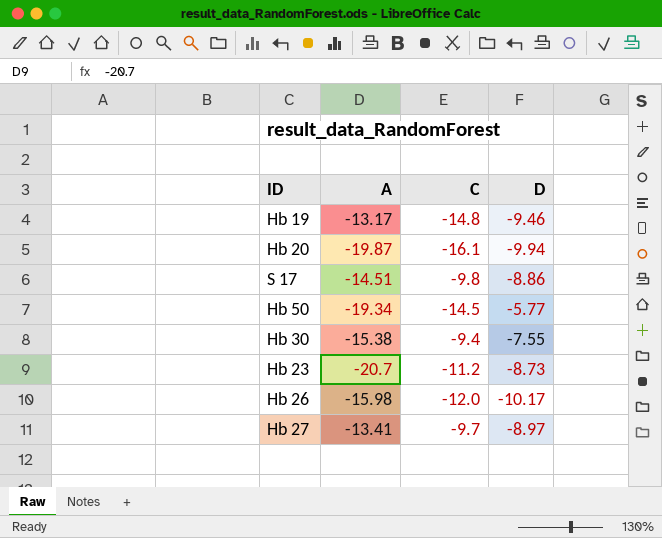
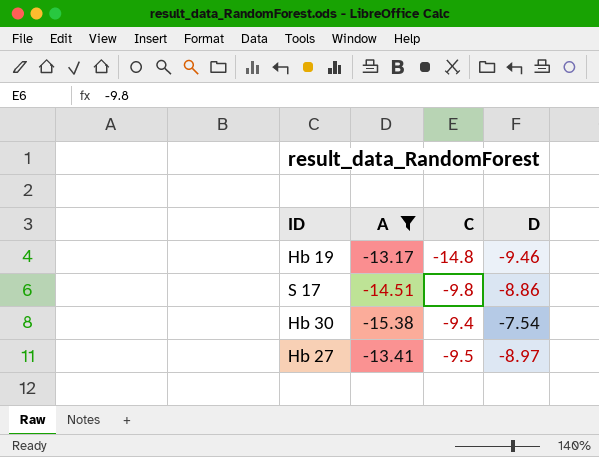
filter: none -> A >= -15.38
Hb 30 | D: -7.55 -> -7.54
Hb 27 | C: -9.7 -> -9.5

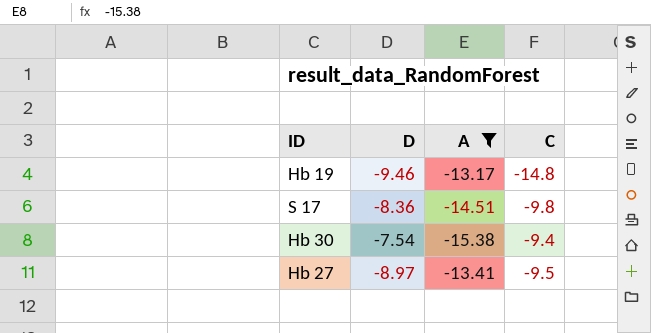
column D | position: 4 -> 2
S 17 | D: -8.86 -> -8.36

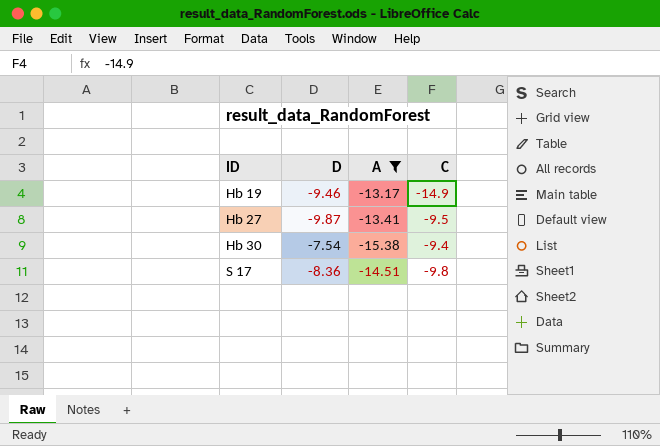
row order: none -> ID ascending
Hb 19 | C: -14.8 -> -14.9
Hb 27 | D: -8.97 -> -9.87

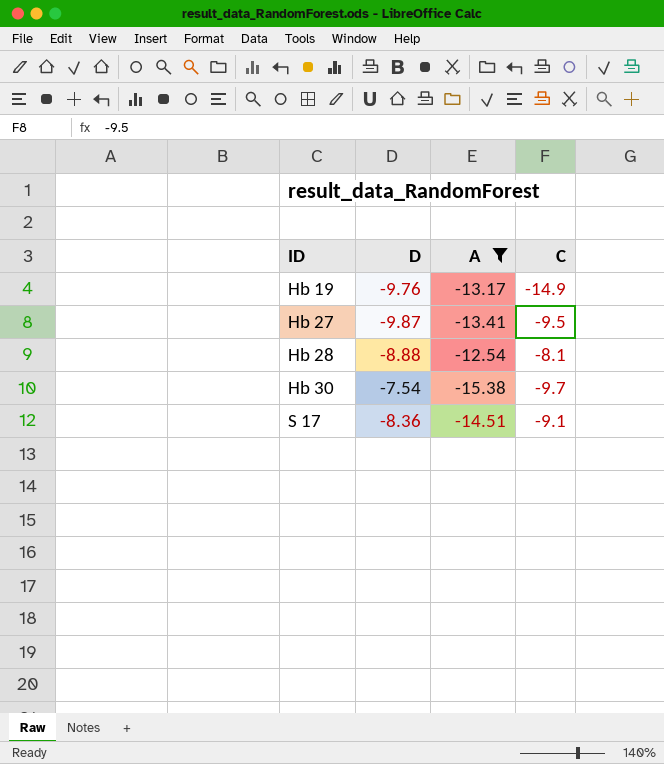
Hb 19 | D: -9.46 -> -9.76
row Hb 28: none -> -8.88 | -12.54 | -8.1
Hb 30 | C: -9.4 -> -9.7
S 17 | C: -9.8 -> -9.1

